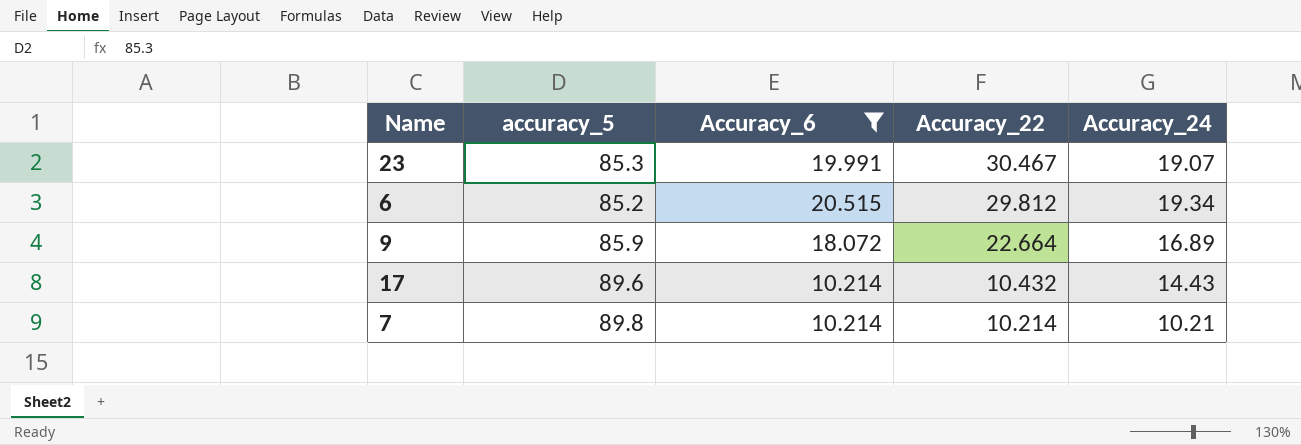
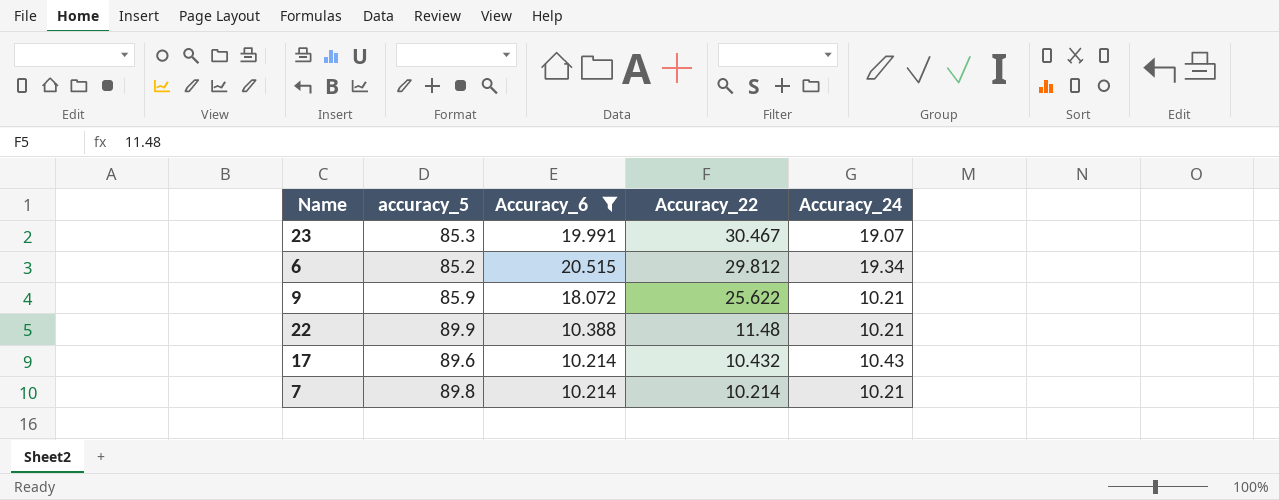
9 | Accuracy_22: 22.664 -> 25.622
9 | Accuracy_24: 16.89 -> 10.21
row 22: none -> 89.9 | 10.388 | 11.48 | 10.21
17 | Accuracy_24: 14.43 -> 10.43

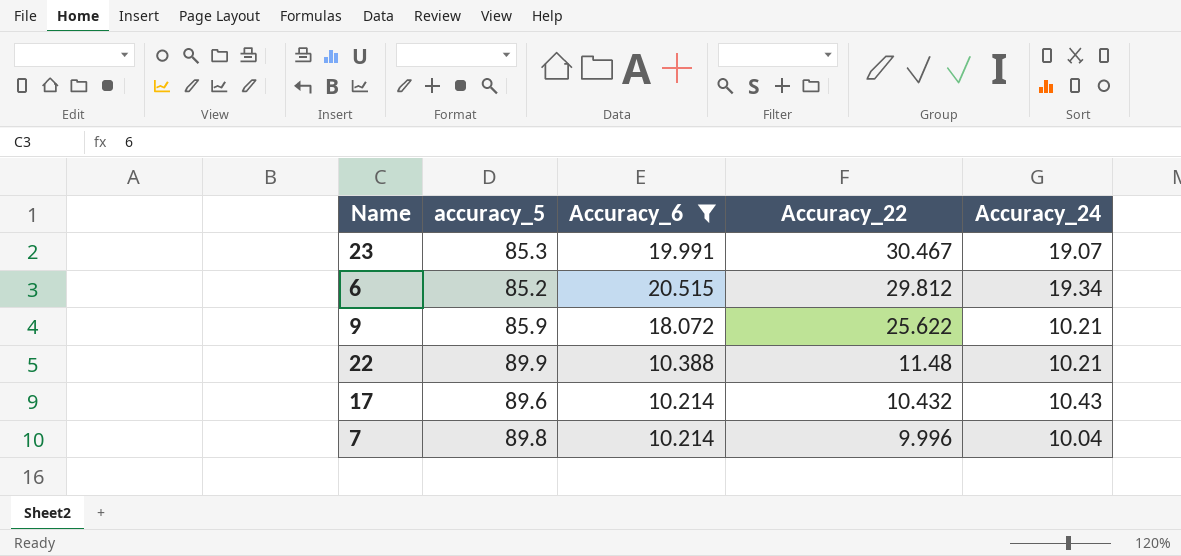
7 | Accuracy_22: 10.214 -> 9.996
7 | Accuracy_24: 10.21 -> 10.04

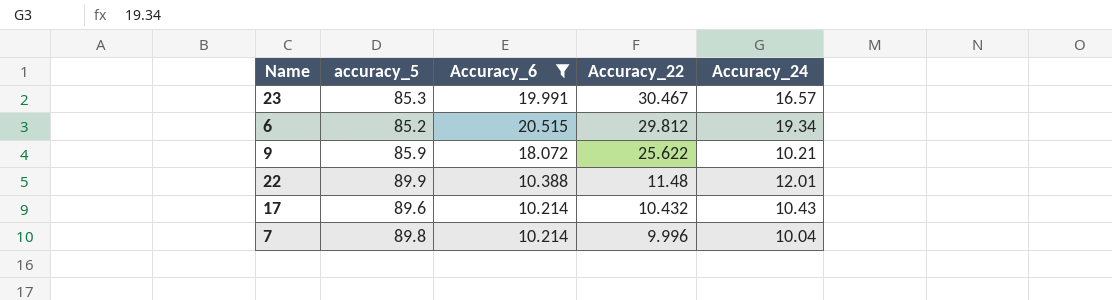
23 | Accuracy_24: 19.07 -> 16.57
22 | Accuracy_24: 10.21 -> 12.01

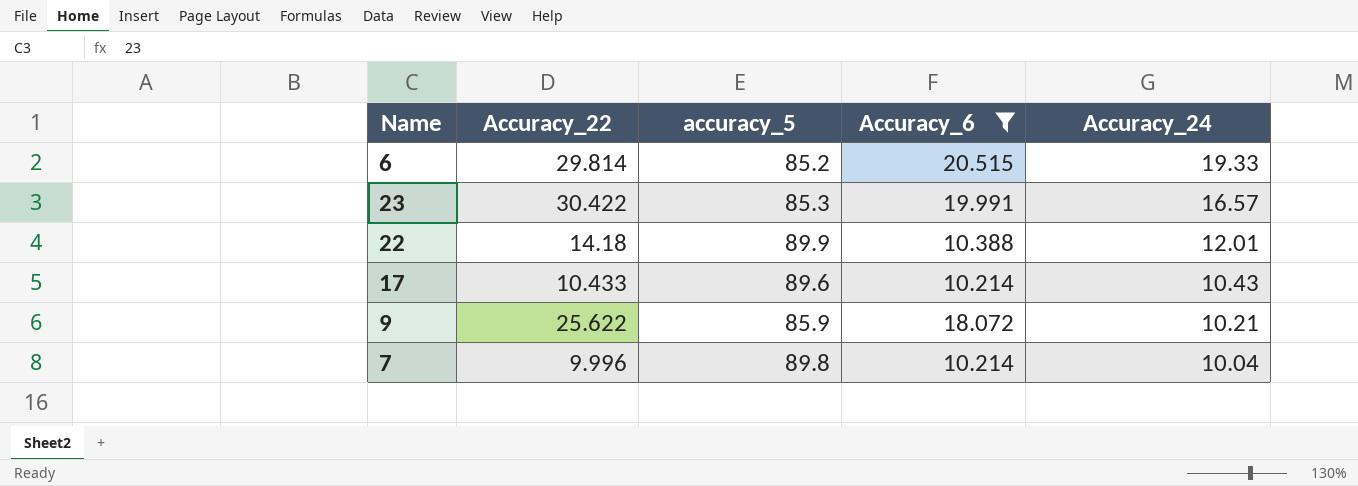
row order: Accuracy_22 descending -> Accuracy_24 descending
column Accuracy_22 | position: 4 -> 2
6 | Accuracy_22: 29.812 -> 29.814
6 | Accuracy_24: 19.34 -> 19.33
23 | Accuracy_22: 30.467 -> 30.422
22 | Accuracy_22: 11.48 -> 14.18
17 | Accuracy_22: 10.432 -> 10.433

